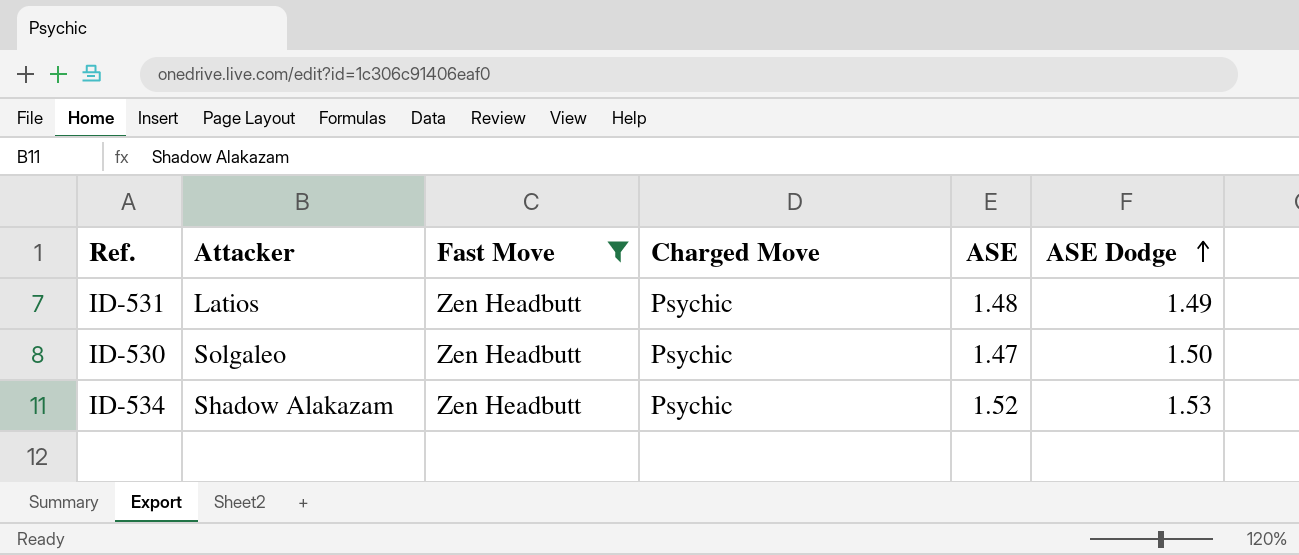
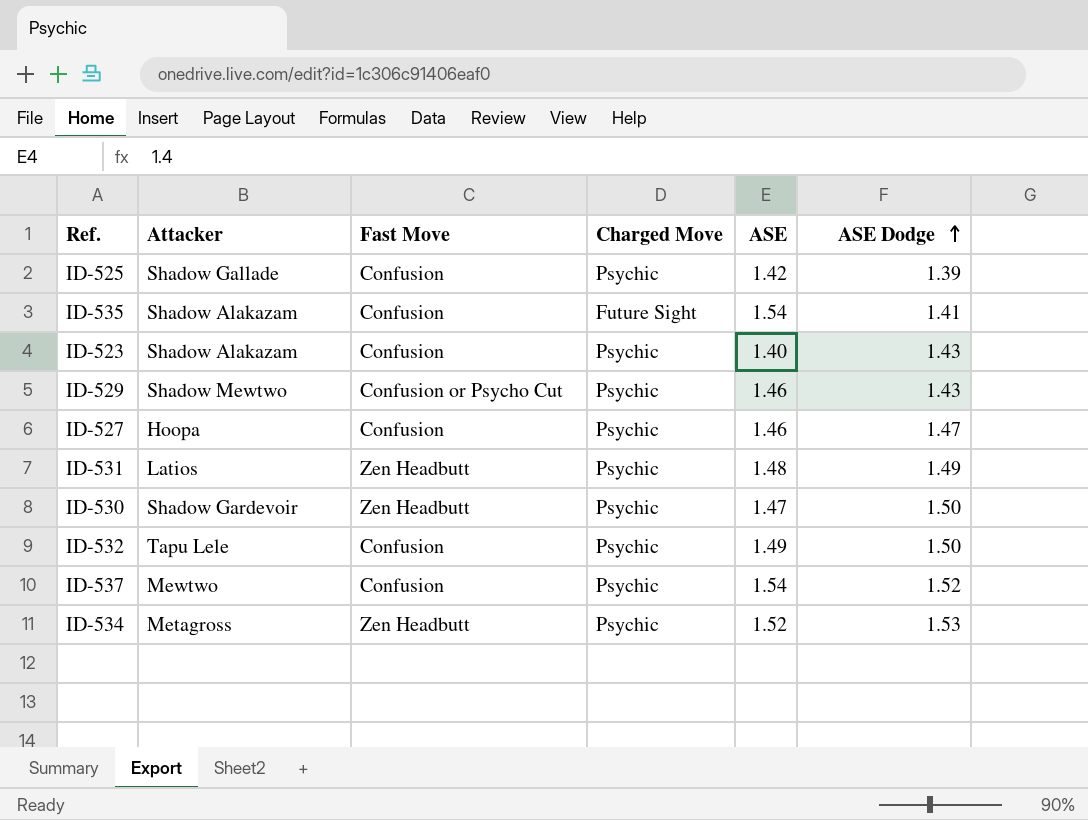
filter: Fast Move = Zen Headbutt -> none
ID-530 | Attacker: Solgaleo -> Shadow Gardevoir
ID-534 | Attacker: Shadow Alakazam -> Metagross

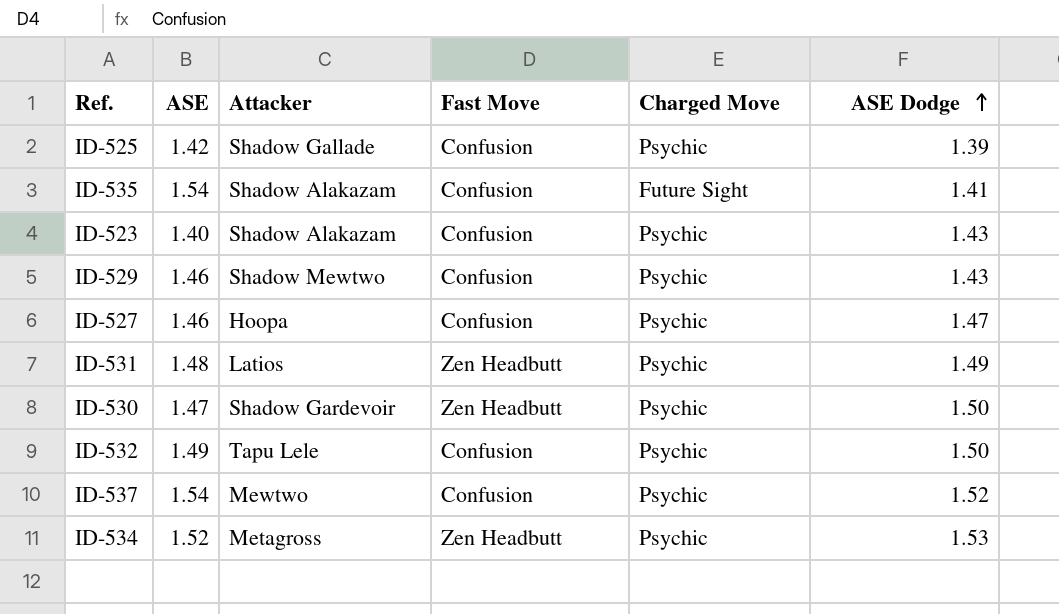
column ASE | position: 5 -> 2
ID-529 | Fast Move: Confusion or Psycho Cut -> Confusion

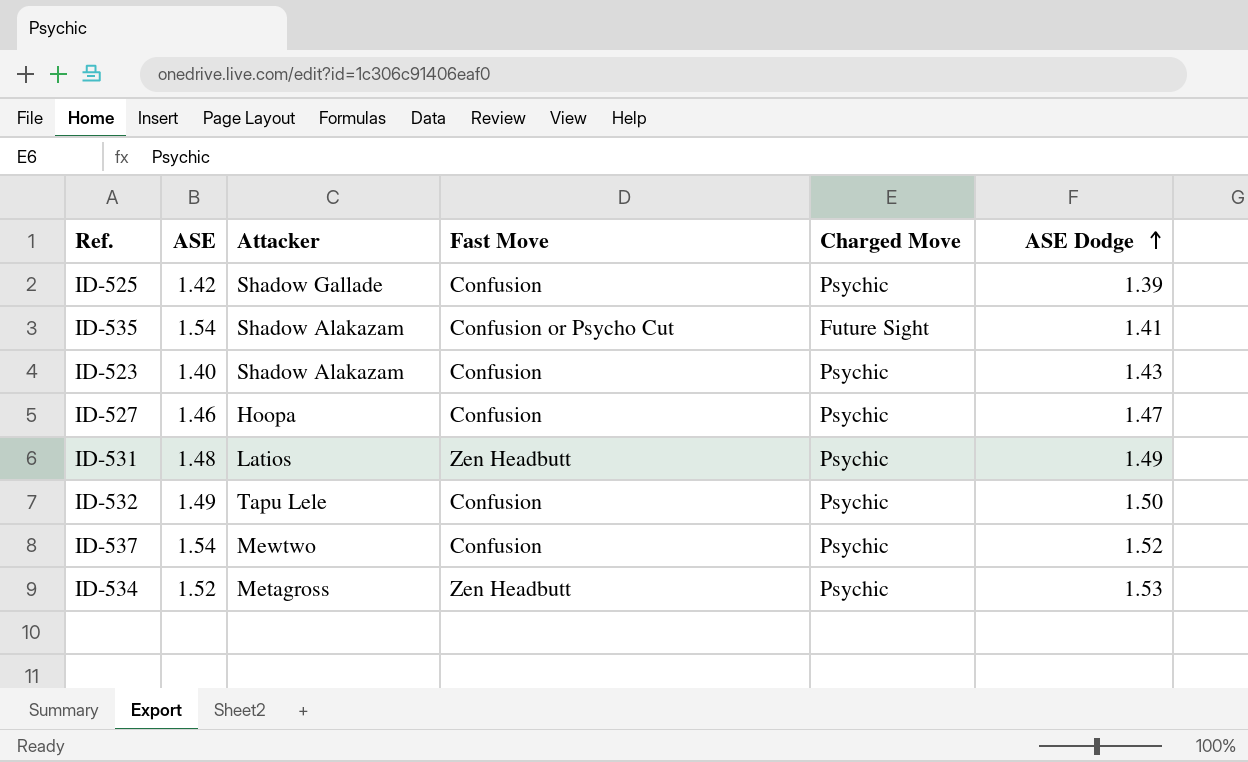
row ID-529: 1.46 | Shadow Mewtwo | Confusion | Psychic | 1.43 -> none
row ID-530: 1.47 | Shadow Gardevoir | Zen Headbutt | Psychic | 1.50 -> none
ID-535 | Fast Move: Confusion -> Confusion or Psycho Cut

